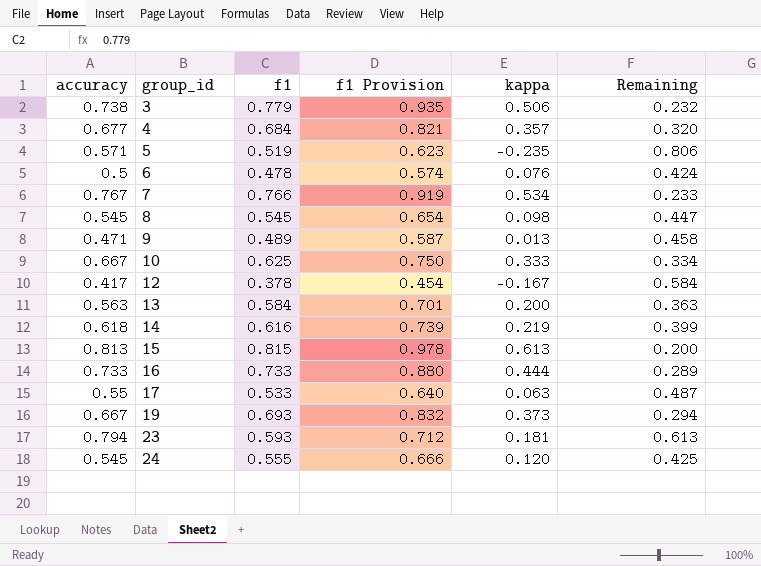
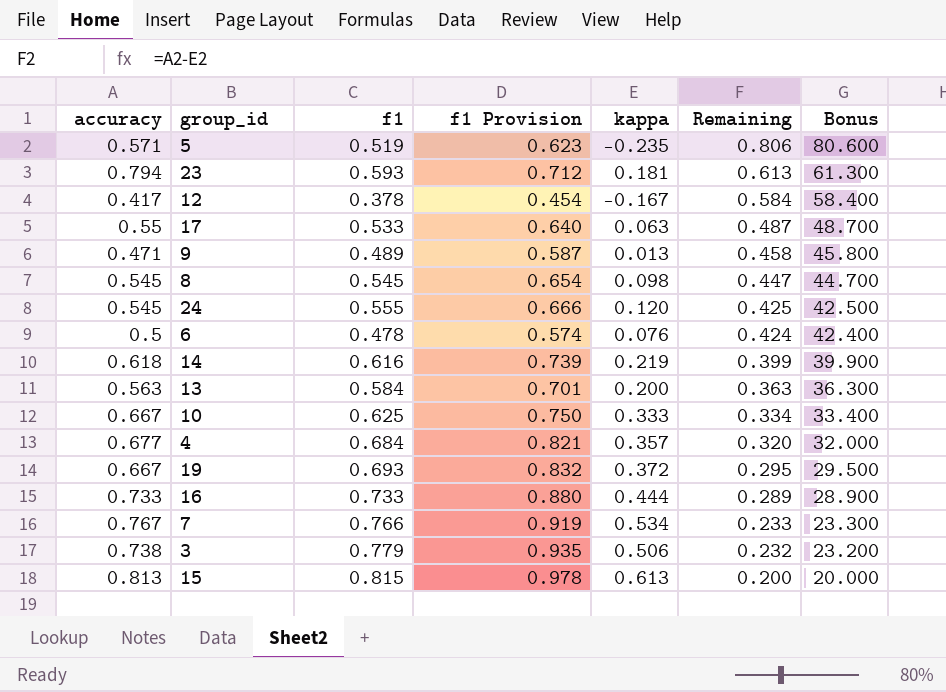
row order: group_id ascending -> Remaining descending
column Bonus | formula: none -> [Remaining] * 100
19 | kappa: 0.373 -> 0.372
19 | Remaining: 0.294 -> 0.295

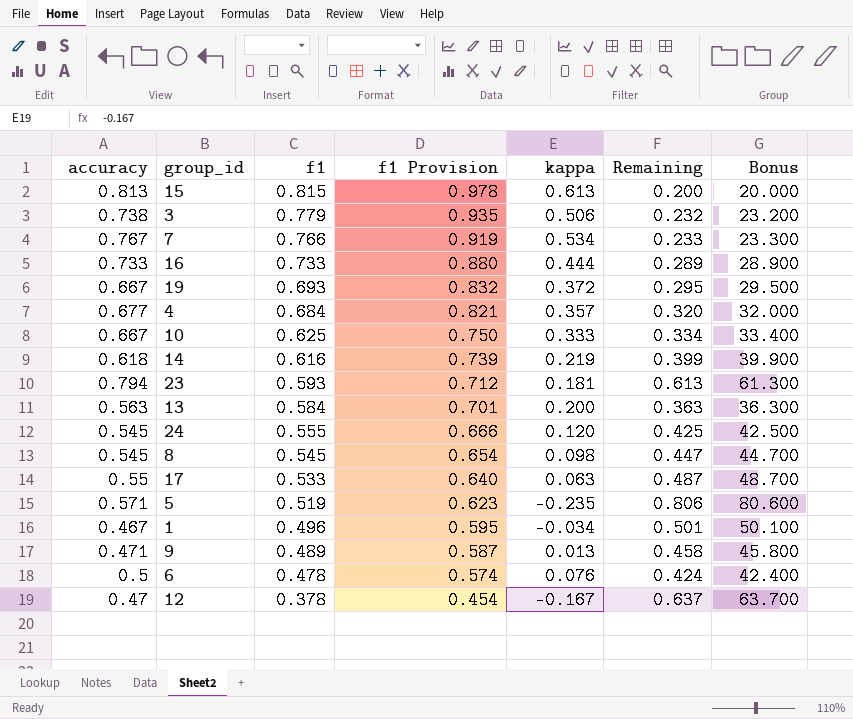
row order: Remaining descending -> f1 descending
row 1: none -> 0.467 | 0.496 | 0.595 | -0.034 | 0.501 | 50.100
12 | accuracy: 0.417 -> 0.47
12 | Remaining: 0.584 -> 0.637
12 | Bonus: 58.400 -> 63.700

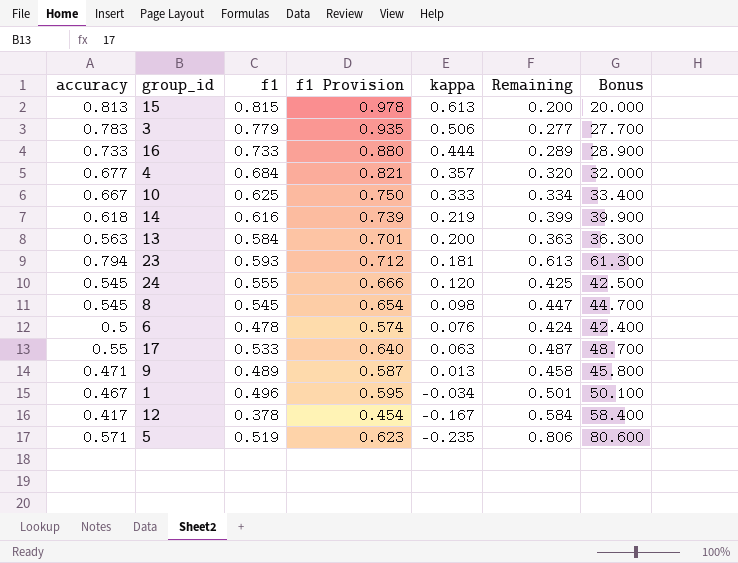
row order: f1 descending -> kappa descending
row 7: 0.767 | 0.766 | 0.919 | 0.534 | 0.233 | 23.300 -> none
row 19: 0.667 | 0.693 | 0.832 | 0.372 | 0.295 | 29.500 -> none
3 | accuracy: 0.738 -> 0.783
3 | Remaining: 0.232 -> 0.277
3 | Bonus: 23.200 -> 27.700
12 | accuracy: 0.47 -> 0.417
12 | Remaining: 0.637 -> 0.584
12 | Bonus: 63.700 -> 58.400

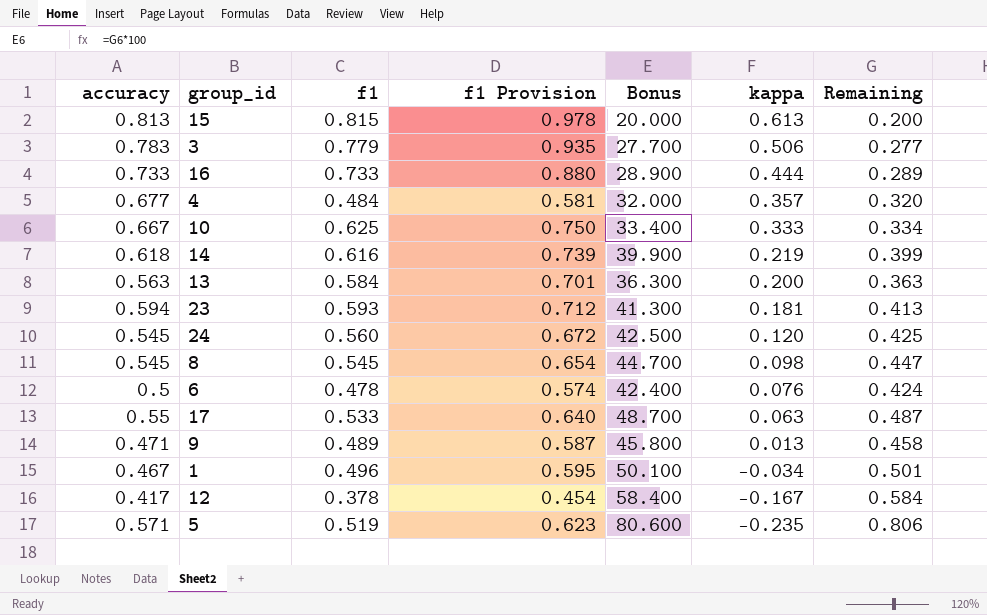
column Bonus | position: 7 -> 5
4 | f1: 0.684 -> 0.484
4 | f1 Provision: 0.821 -> 0.581
23 | accuracy: 0.794 -> 0.594
23 | Bonus: 61.300 -> 41.300
23 | Remaining: 0.613 -> 0.413
24 | f1: 0.555 -> 0.560
24 | f1 Provision: 0.666 -> 0.672

